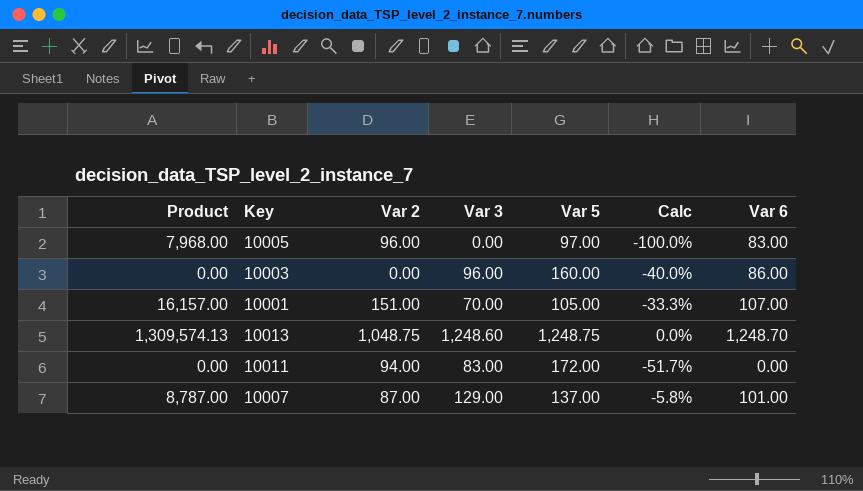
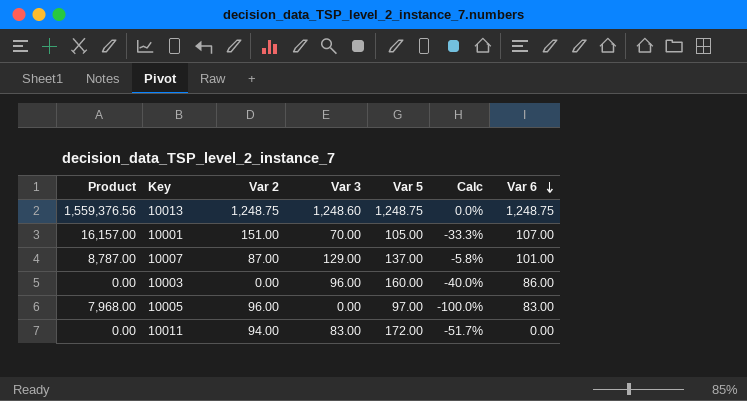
row order: none -> Var 6 descending
10013 | Product: 1,309,574.13 -> 1,559,376.56
10013 | Var 2: 1,048.75 -> 1,248.75
10013 | Var 6: 1,248.70 -> 1,248.75

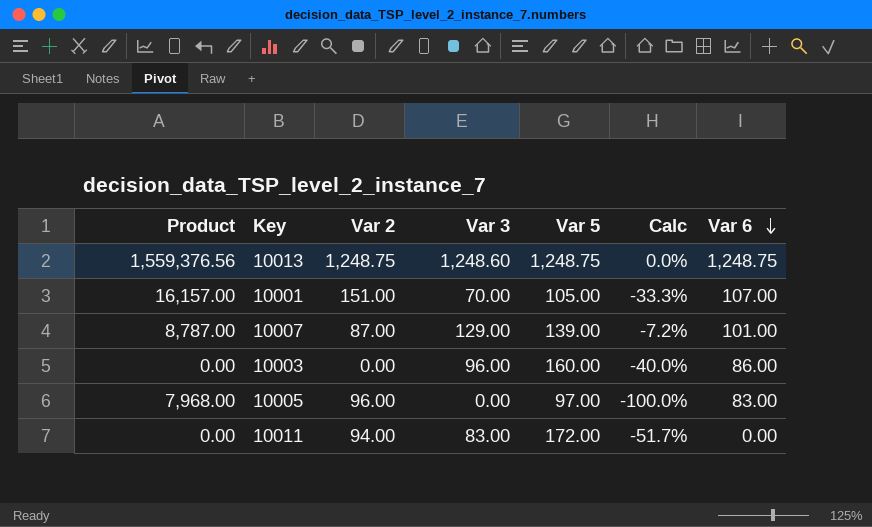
10007 | Var 5: 137.00 -> 139.00
10007 | Calc: -5.8% -> -7.2%

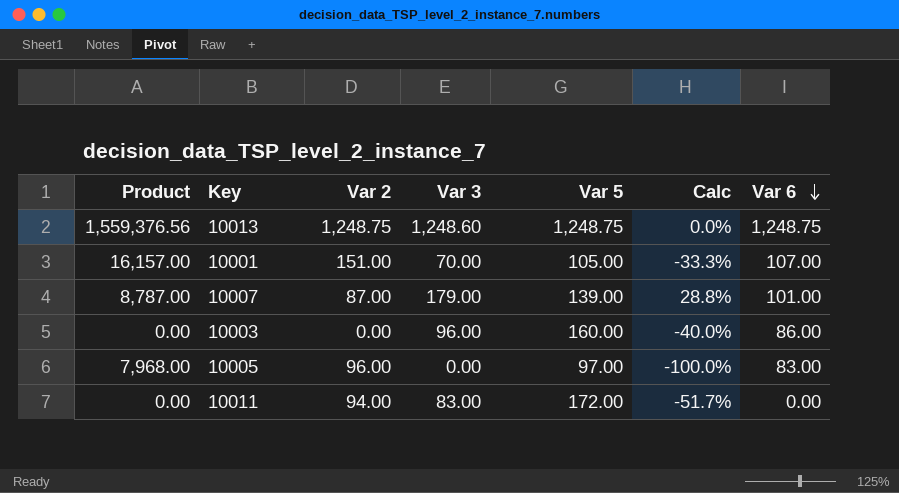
10007 | Var 3: 129.00 -> 179.00
10007 | Calc: -7.2% -> 28.8%

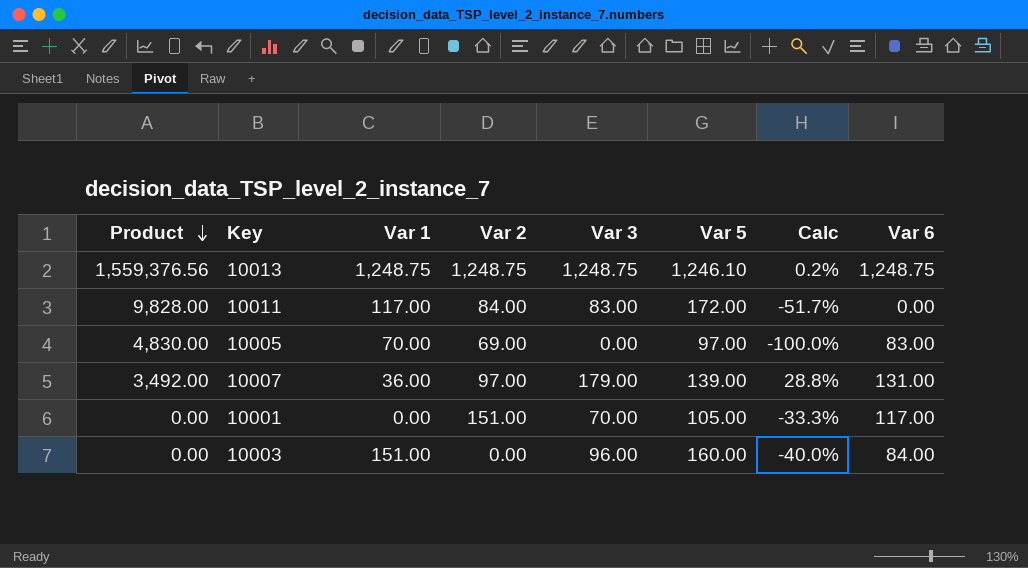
row order: Var 6 descending -> Product descending
column Product | formula: [Var 2] * [Var 6] -> [Var 1] * [Var 2]
column Var 1 | position: none -> 3
10013 | Var 3: 1,248.60 -> 1,248.75
10013 | Var 5: 1,248.75 -> 1,246.10
10013 | Calc: 0.0% -> 0.2%
10011 | Var 2: 94.00 -> 84.00
10005 | Var 2: 96.00 -> 69.00
10007 | Var 2: 87.00 -> 97.00
10007 | Var 6: 101.00 -> 131.00
10001 | Var 6: 107.00 -> 117.00
10003 | Var 6: 86.00 -> 84.00

